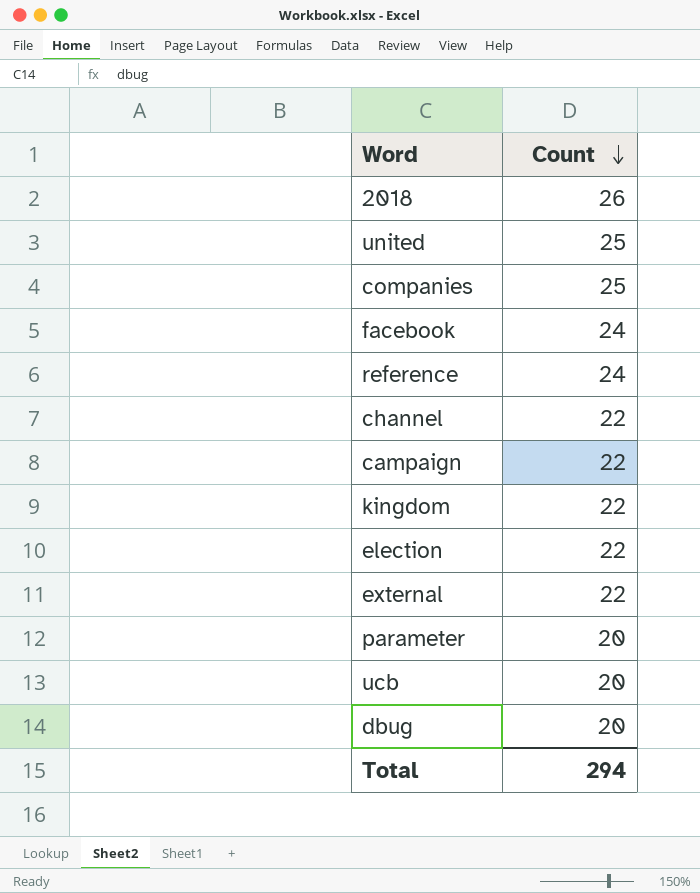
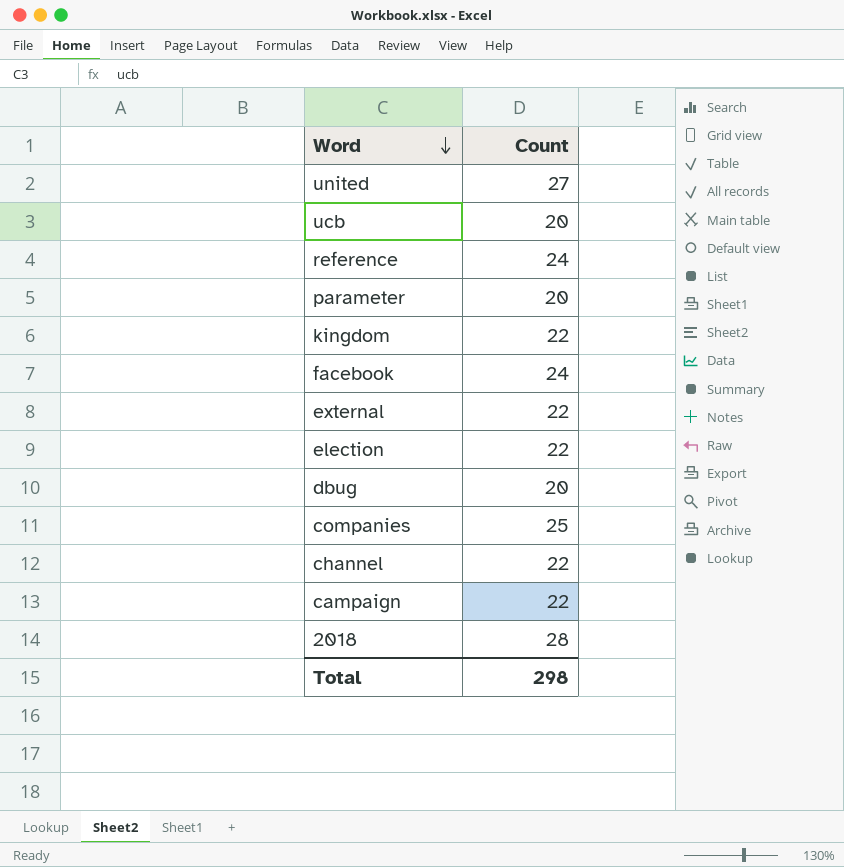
row order: Count descending -> Word descending
united | Count: 25 -> 27
2018 | Count: 26 -> 28
Total | Count: 294 -> 298

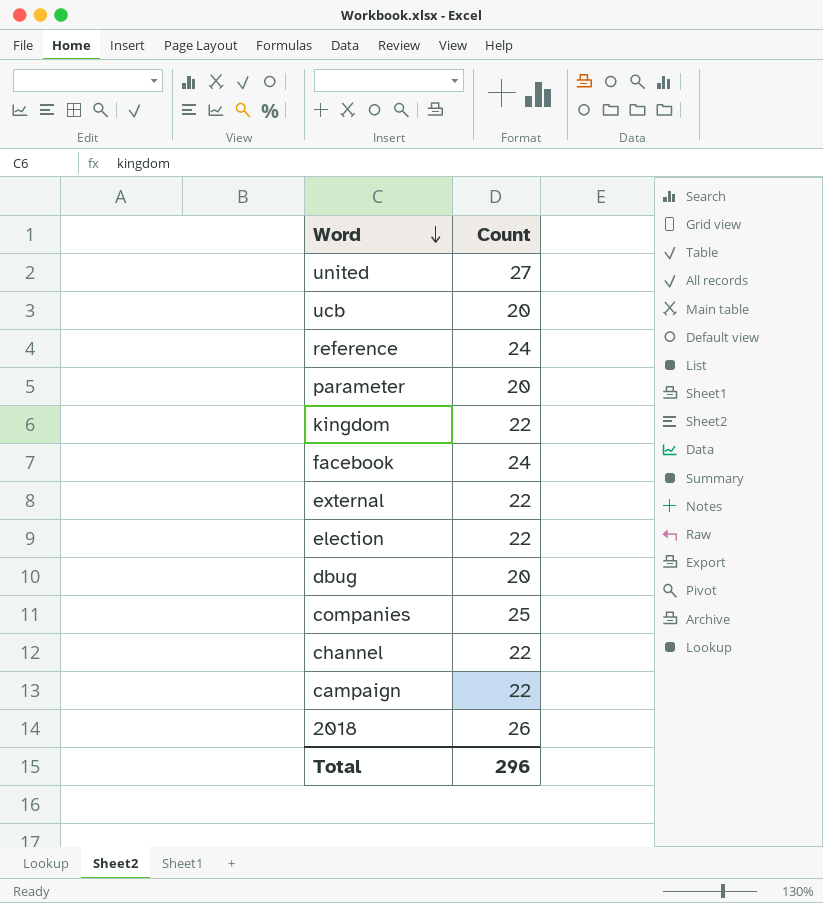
2018 | Count: 28 -> 26
Total | Count: 298 -> 296

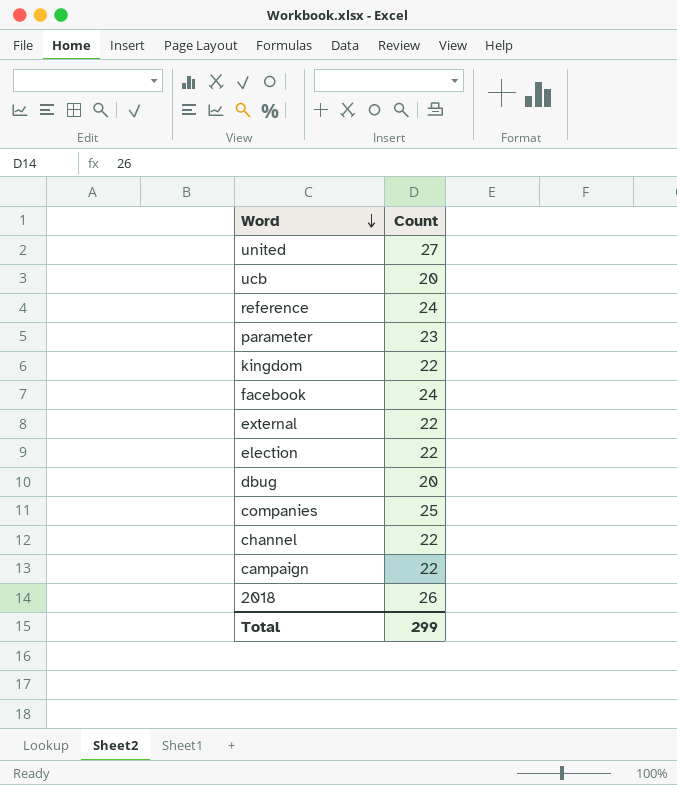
parameter | Count: 20 -> 23
Total | Count: 296 -> 299

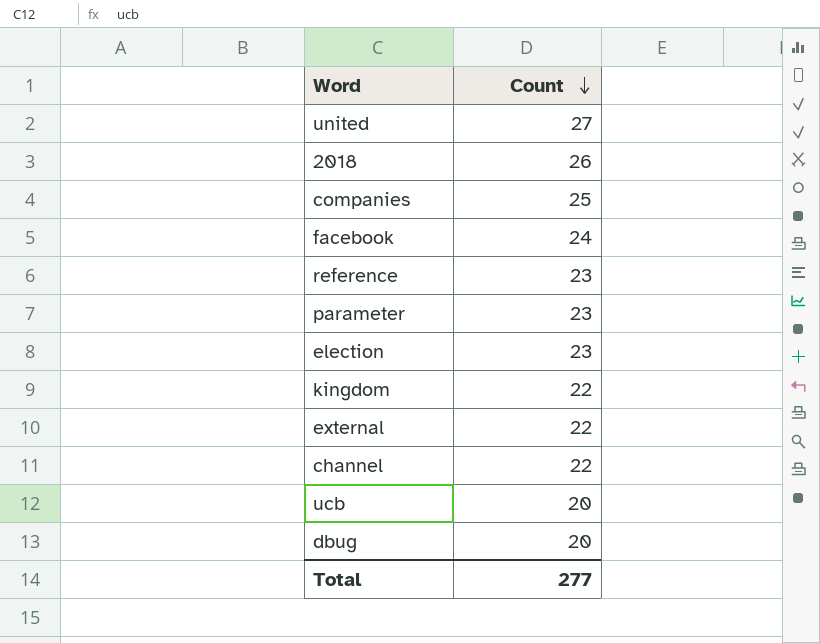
row order: Word descending -> Count descending
row campaign: 22 -> none
reference | Count: 24 -> 23
election | Count: 22 -> 23
Total | Count: 299 -> 277

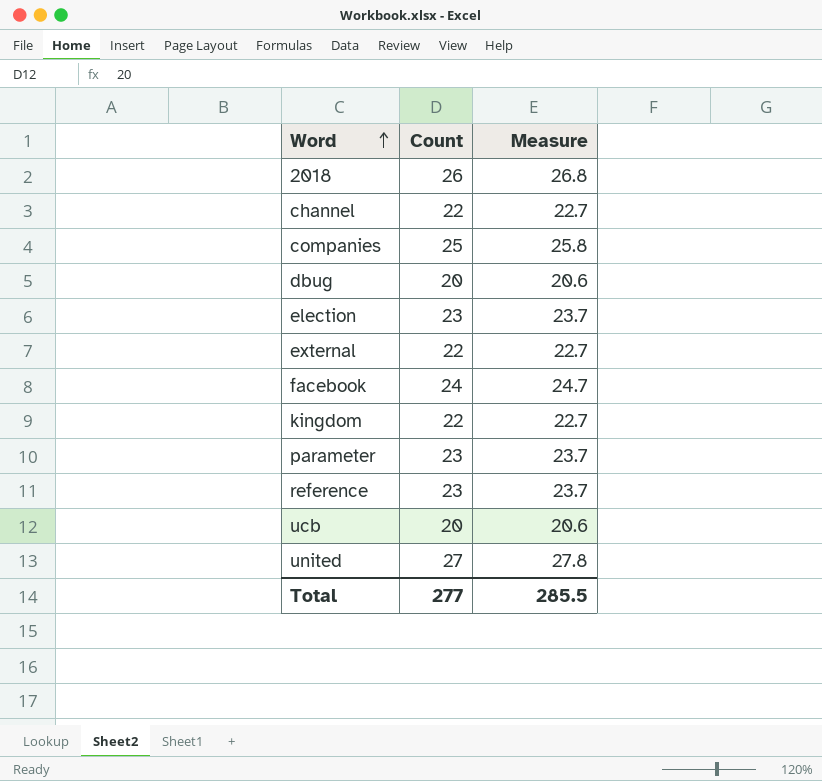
row order: Count descending -> Word ascending
column Measure | formula: none -> [Count] * 1.03

